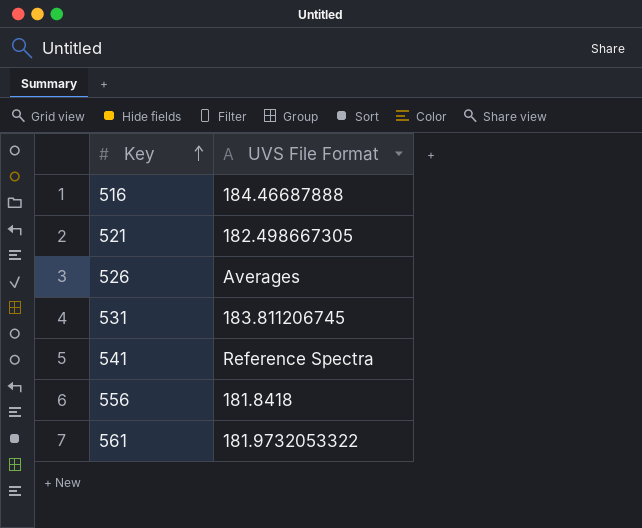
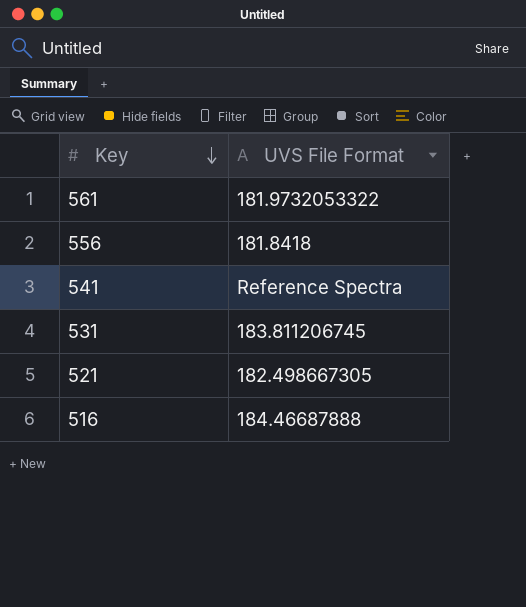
row order: Key ascending -> Key descending
row 526: Averages -> none

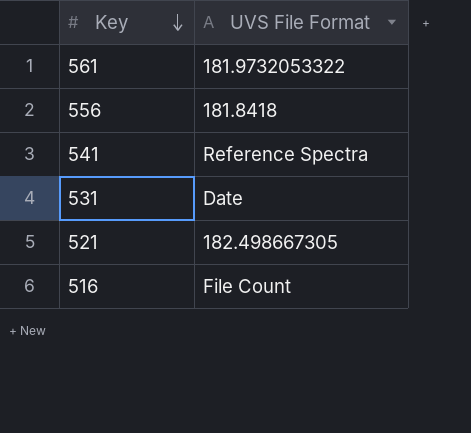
531 | UVS File Format: 183.811206745 -> Date
516 | UVS File Format: 184.46687888 -> File Count

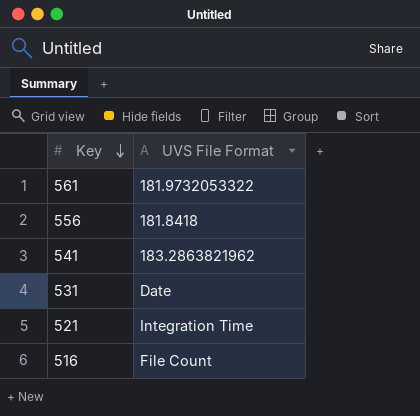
541 | UVS File Format: Reference Spectra -> 183.2863821962
521 | UVS File Format: 182.498667305 -> Integration Time

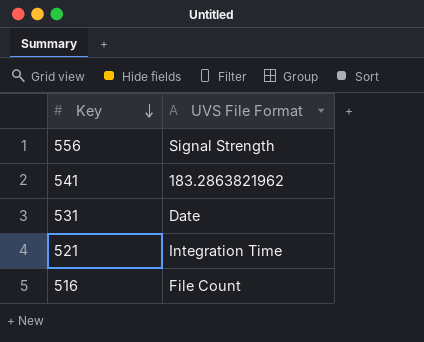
row 561: 181.9732053322 -> none
556 | UVS File Format: 181.8418 -> Signal Strength

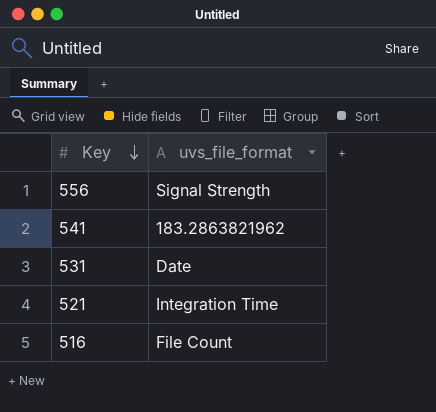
column name: UVS File Format -> uvs_file_format

